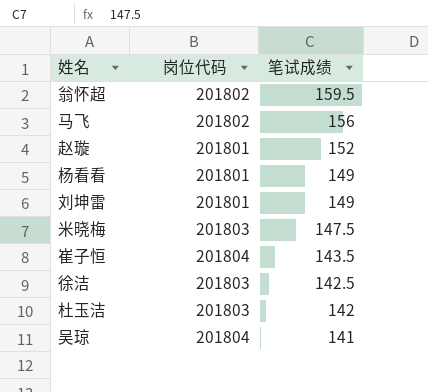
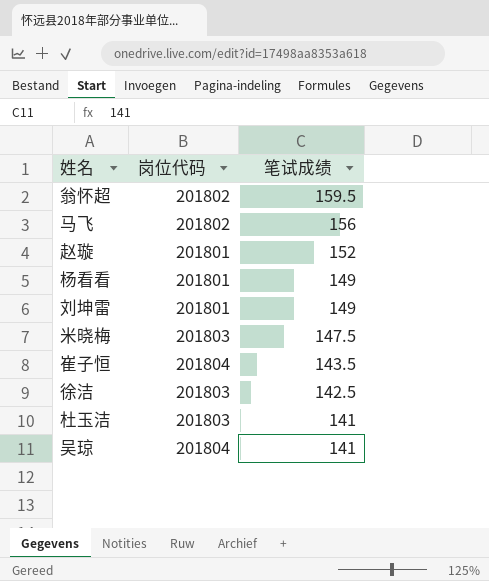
杜玉洁 | 笔试成绩: 142 -> 141

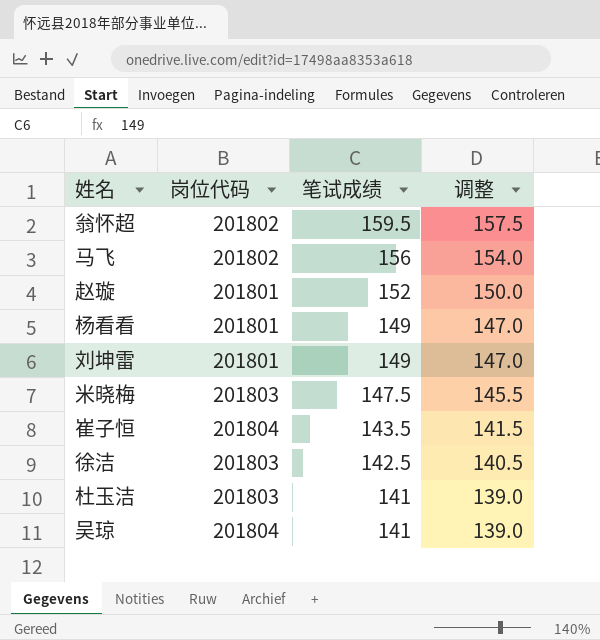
column 调整 | formula: none -> [笔试成绩] - 2

